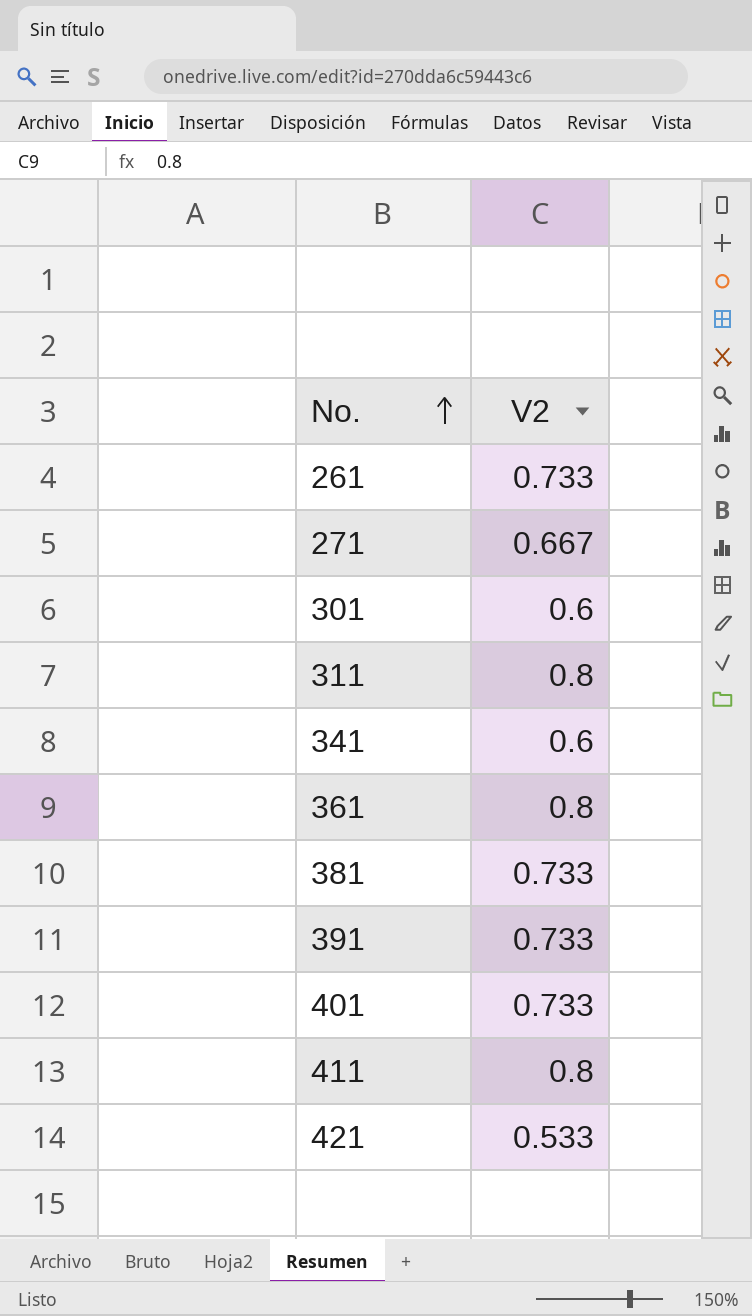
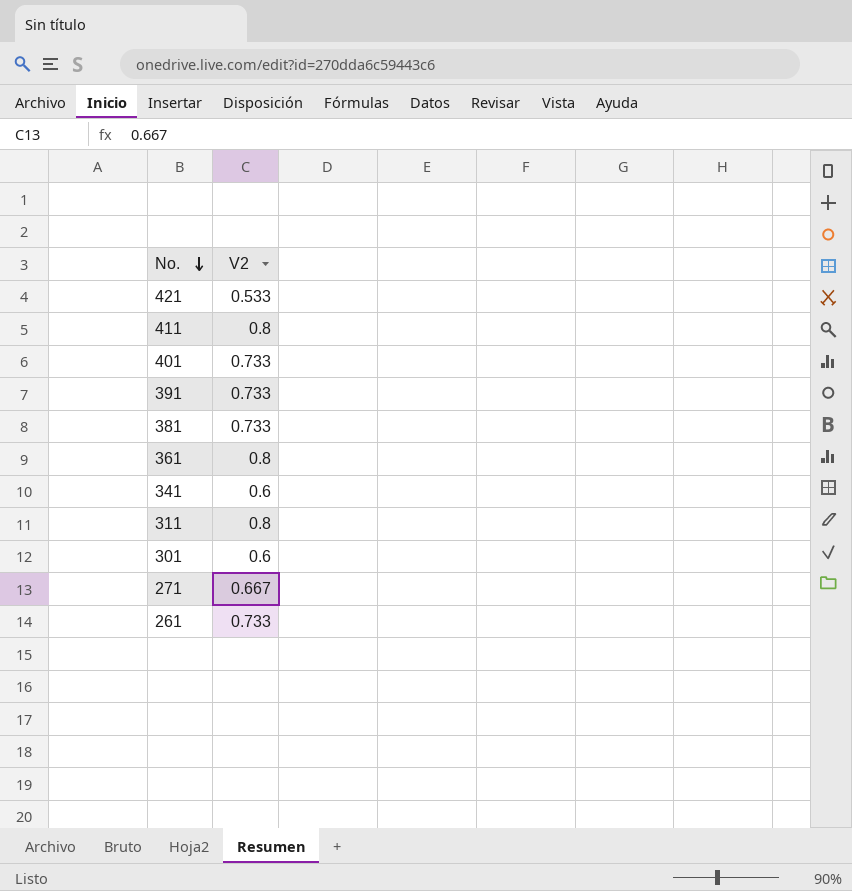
row order: No. ascending -> No. descending

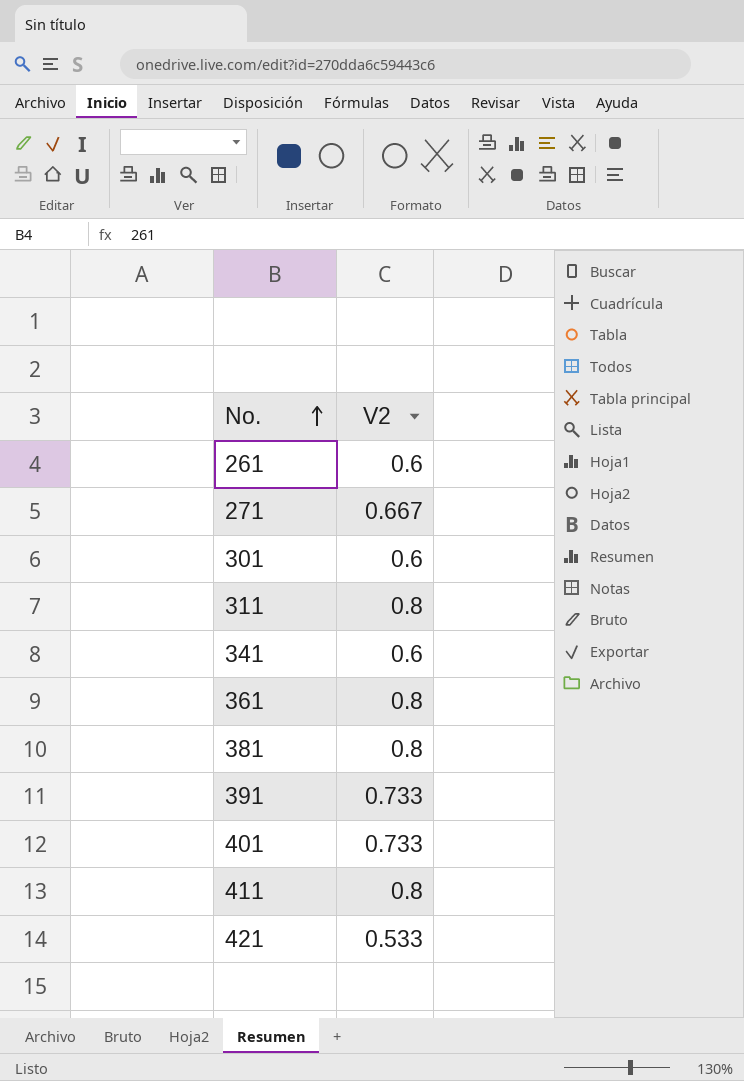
row order: No. descending -> No. ascending
261 | V2: 0.733 -> 0.6
381 | V2: 0.733 -> 0.8

